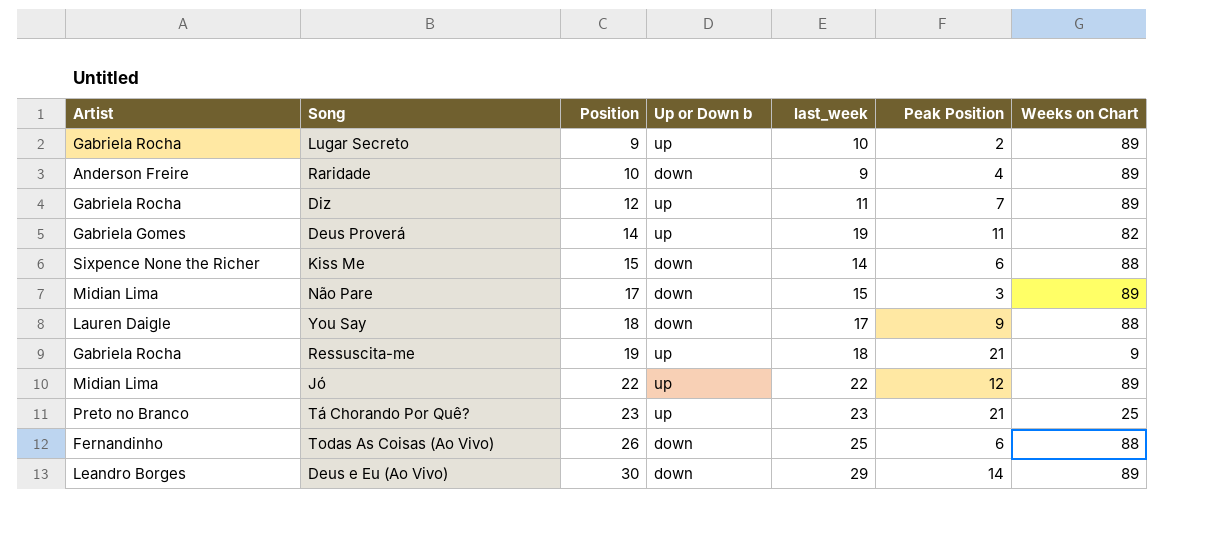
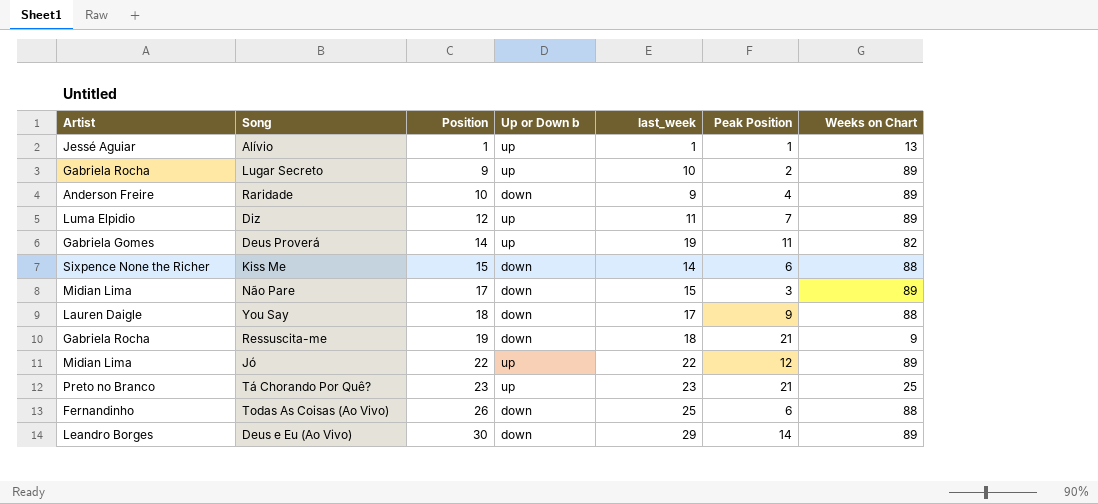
row Alívio: none -> Jessé Aguiar | 1 | up | 1 | 1 | 13
Diz | Artist: Gabriela Rocha -> Luma Elpidio
Ressuscita-me | Up or Down b: up -> down

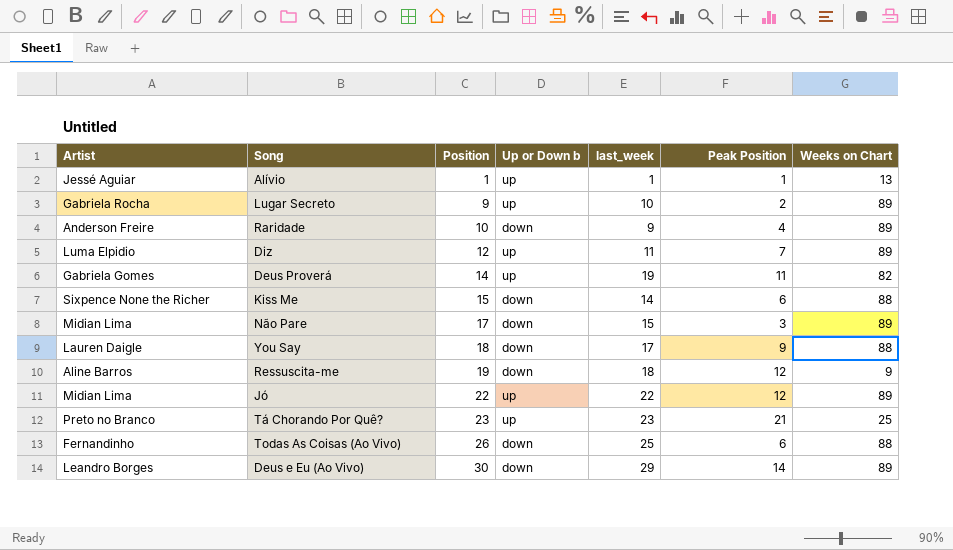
Ressuscita-me | Artist: Gabriela Rocha -> Aline Barros
Ressuscita-me | Peak Position: 21 -> 12

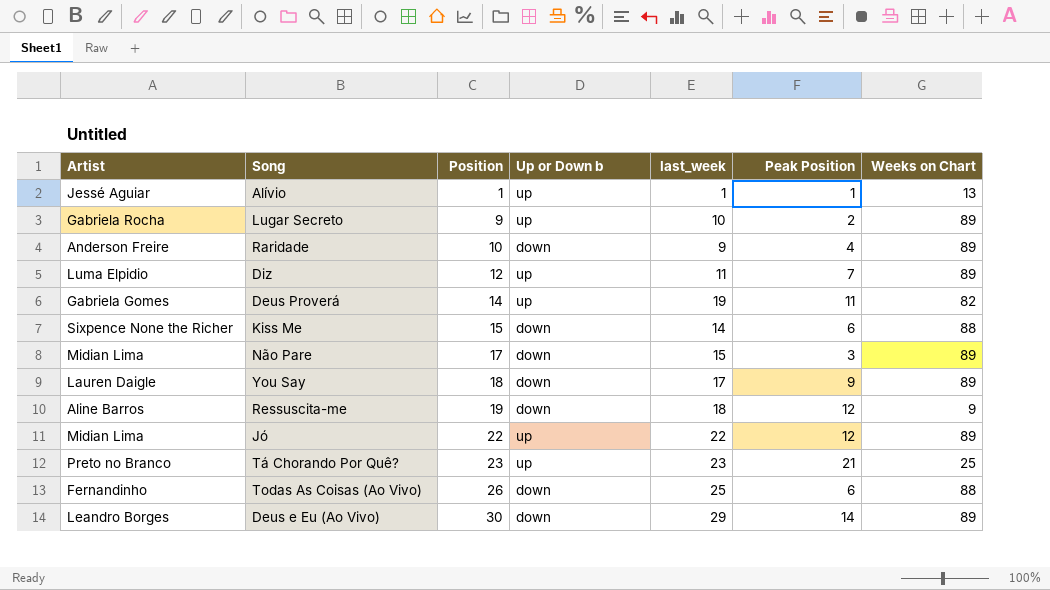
You Say | Weeks on Chart: 88 -> 89

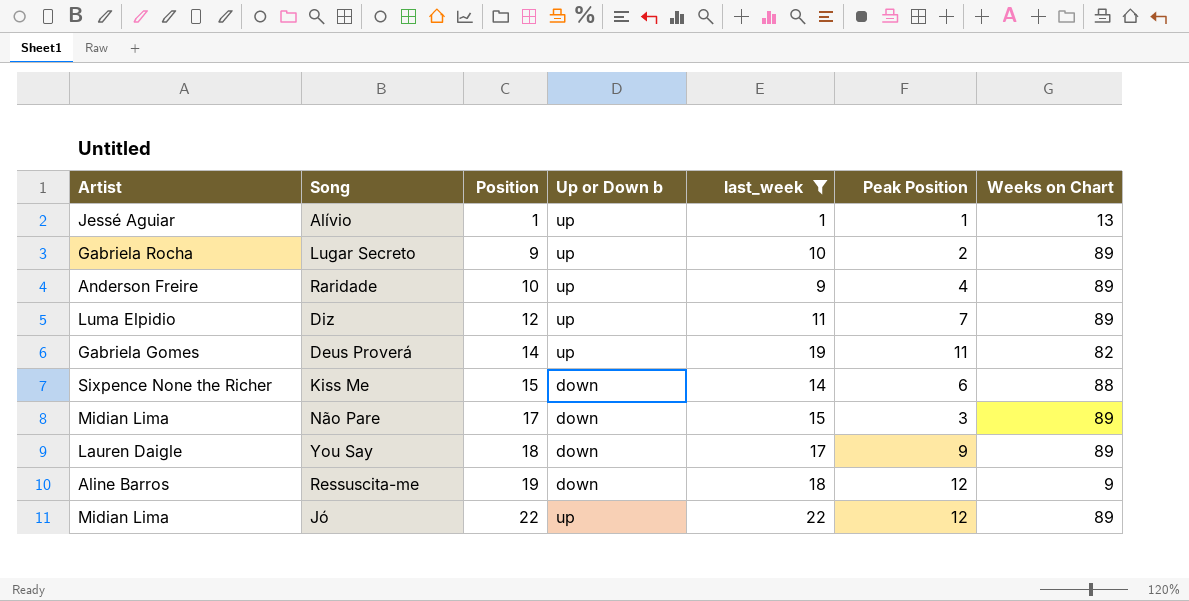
filter: none -> last_week <= 22
Raridade | Up or Down b: down -> up

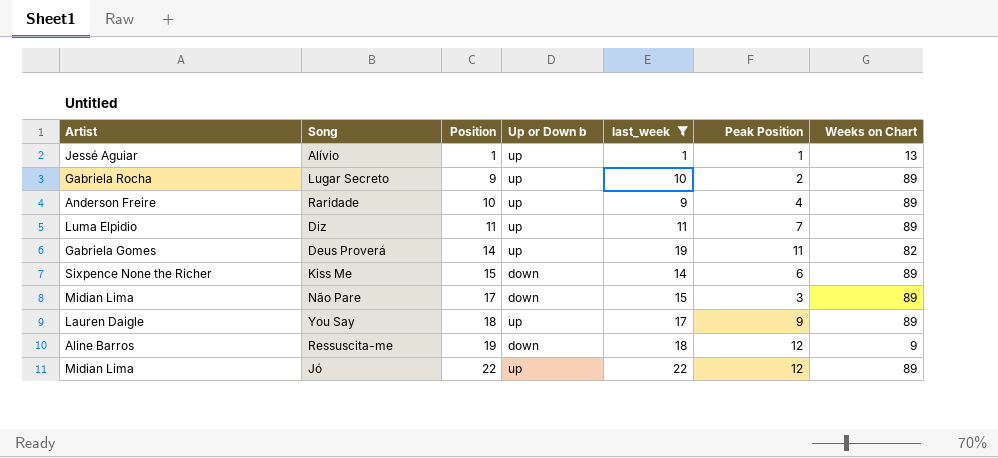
Diz | Position: 12 -> 11
Kiss Me | Weeks on Chart: 88 -> 89
You Say | Up or Down b: down -> up

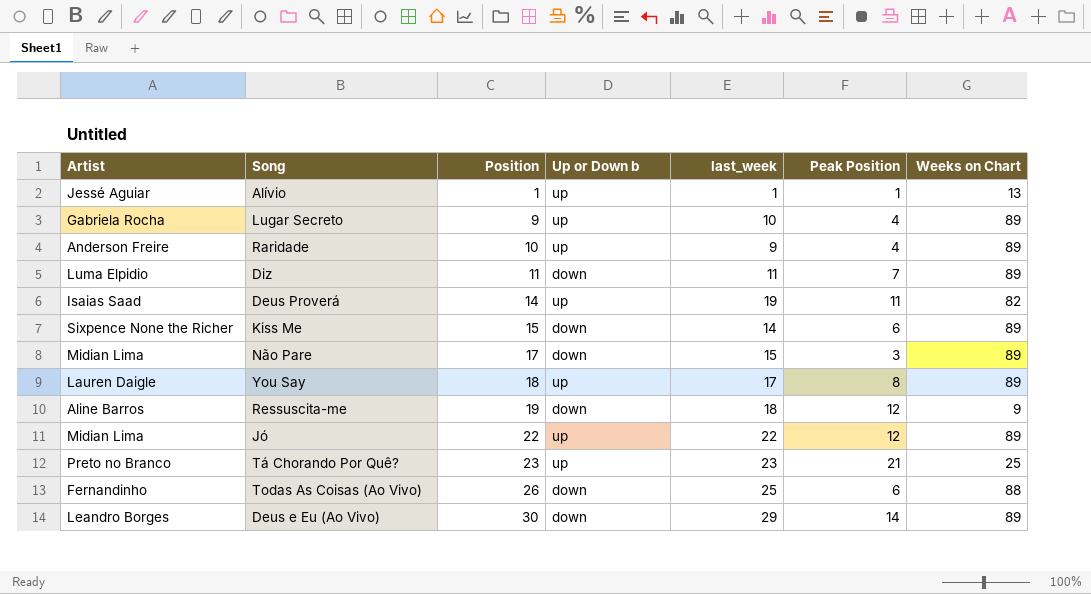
filter: last_week <= 22 -> none
Lugar Secreto | Peak Position: 2 -> 4
Diz | Up or Down b: up -> down
Deus Proverá | Artist: Gabriela Gomes -> Isaias Saad
You Say | Peak Position: 9 -> 8

